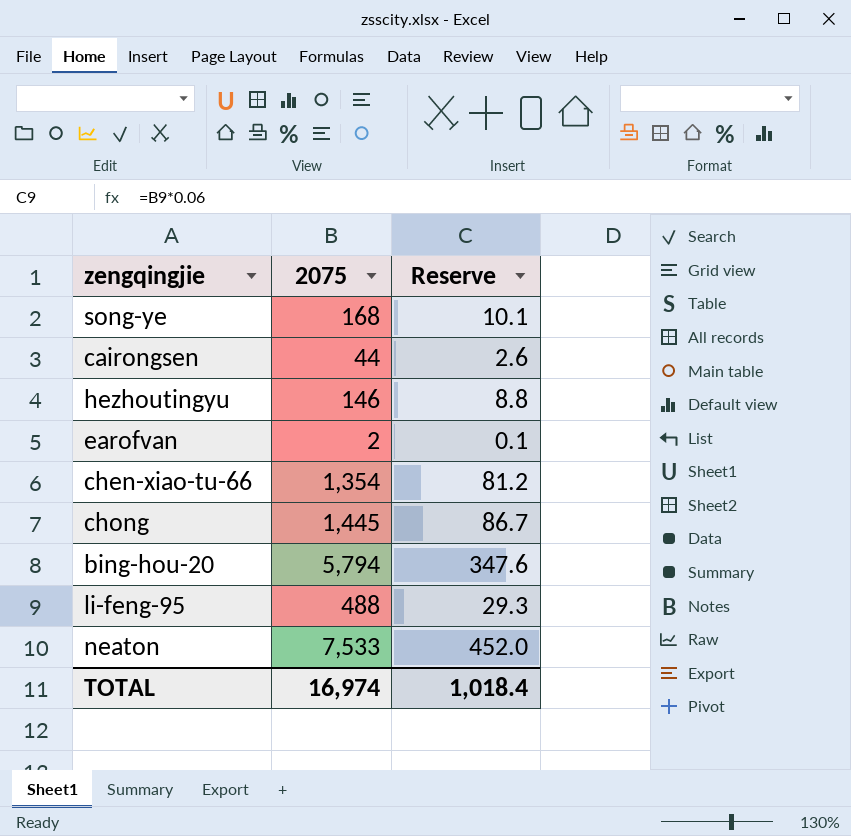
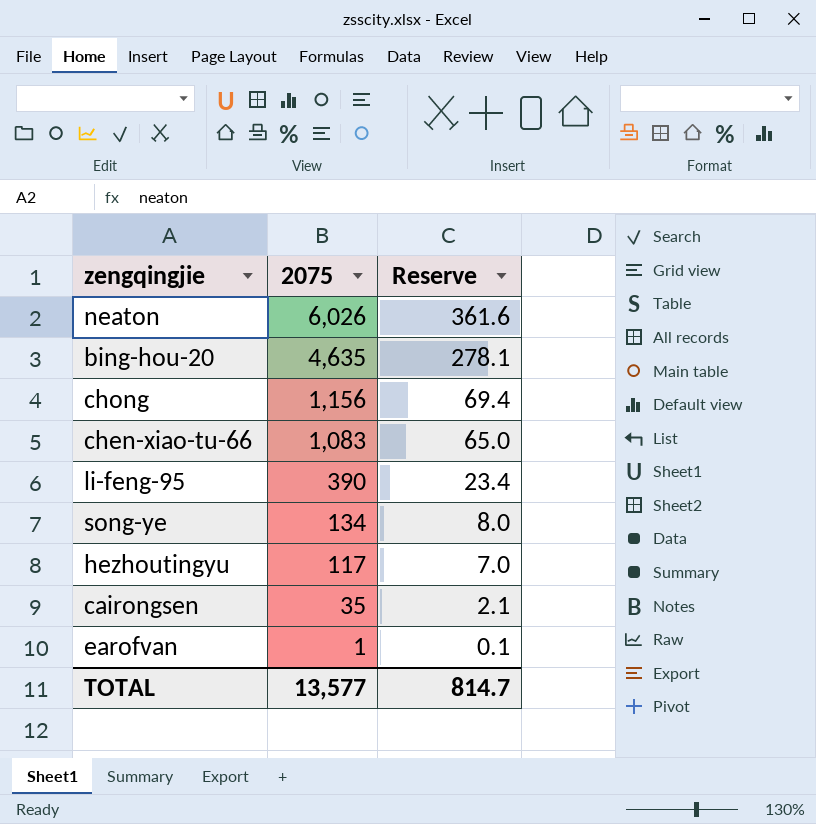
row order: none -> 2075 descending
neaton | 2075: 7,533 -> 6,026
neaton | Reserve: 452.0 -> 361.6
bing-hou-20 | 2075: 5,794 -> 4,635
bing-hou-20 | Reserve: 347.6 -> 278.1
chong | 2075: 1,445 -> 1,156
chong | Reserve: 86.7 -> 69.4
chen-xiao-tu-66 | 2075: 1,354 -> 1,083
chen-xiao-tu-66 | Reserve: 81.2 -> 65.0
li-feng-95 | 2075: 488 -> 390
li-feng-95 | Reserve: 29.3 -> 23.4
song-ye | 2075: 168 -> 134
song-ye | Reserve: 10.1 -> 8.0
hezhoutingyu | 2075: 146 -> 117
hezhoutingyu | Reserve: 8.8 -> 7.0
cairongsen | 2075: 44 -> 35
cairongsen | Reserve: 2.6 -> 2.1
earofvan | 2075: 2 -> 1
TOTAL | 2075: 16,974 -> 13,577
TOTAL | Reserve: 1,018.4 -> 814.7

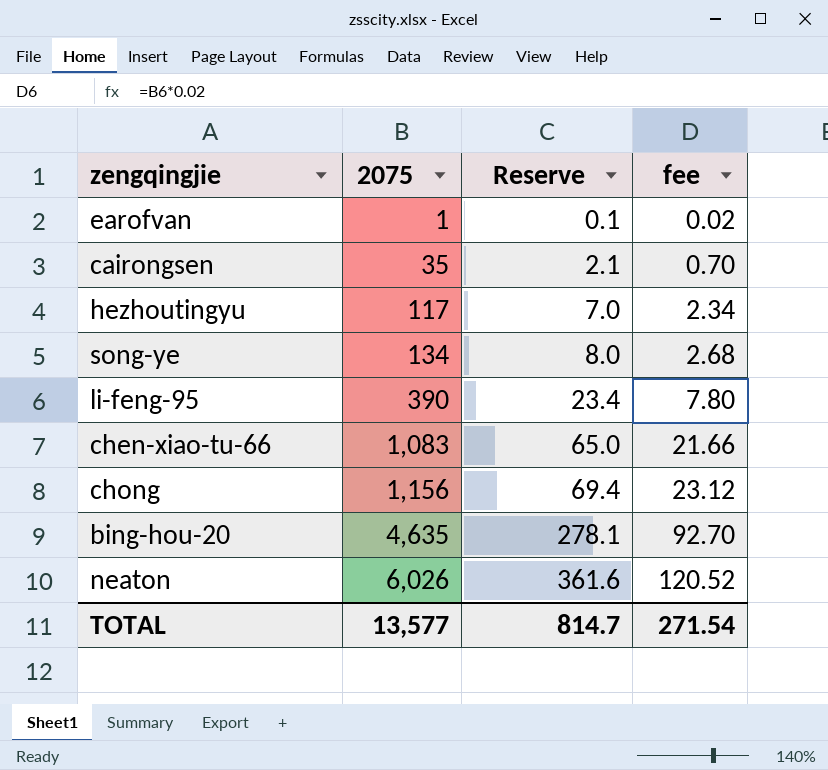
row order: 2075 descending -> 2075 ascending
column fee | formula: none -> [2075] * 0.02

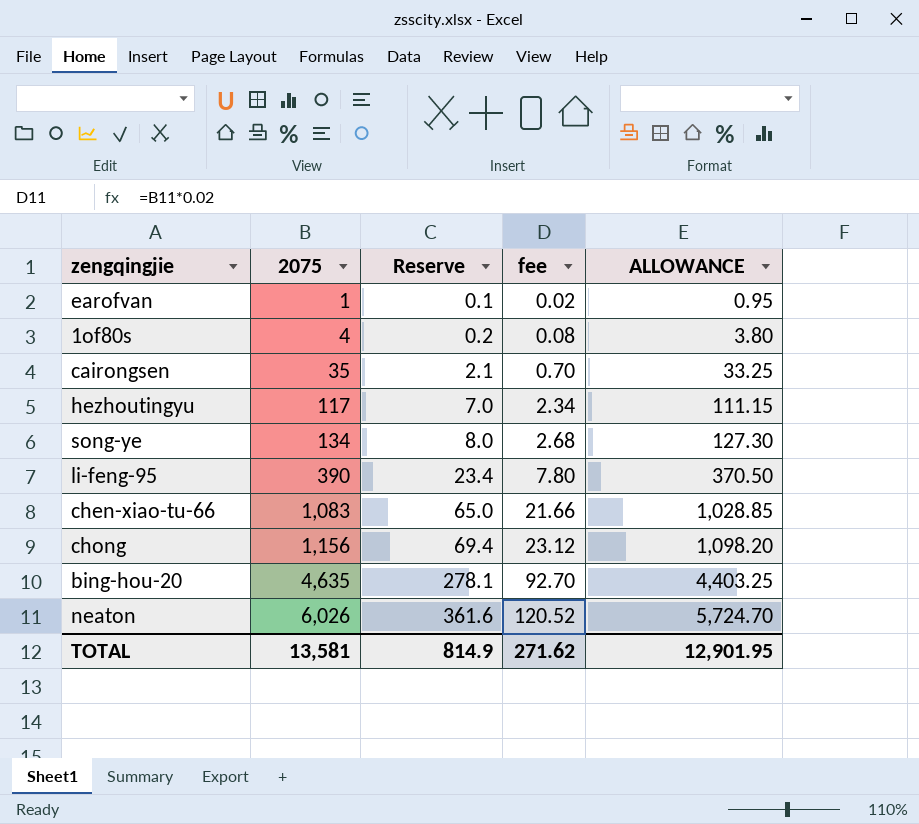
column ALLOWANCE | formula: none -> [2075] * 0.95
row 1of80s: none -> 4 | 0.2 | 0.08 | 3.80
TOTAL | 2075: 13,577 -> 13,581
TOTAL | Reserve: 814.7 -> 814.9
TOTAL | fee: 271.54 -> 271.62

